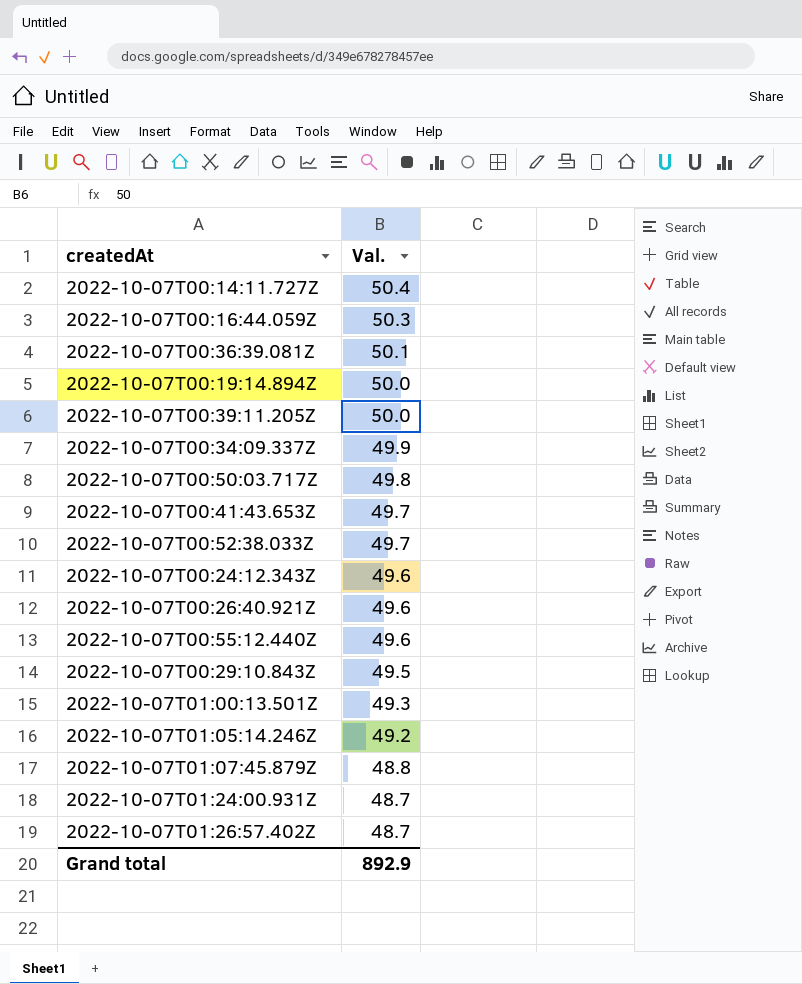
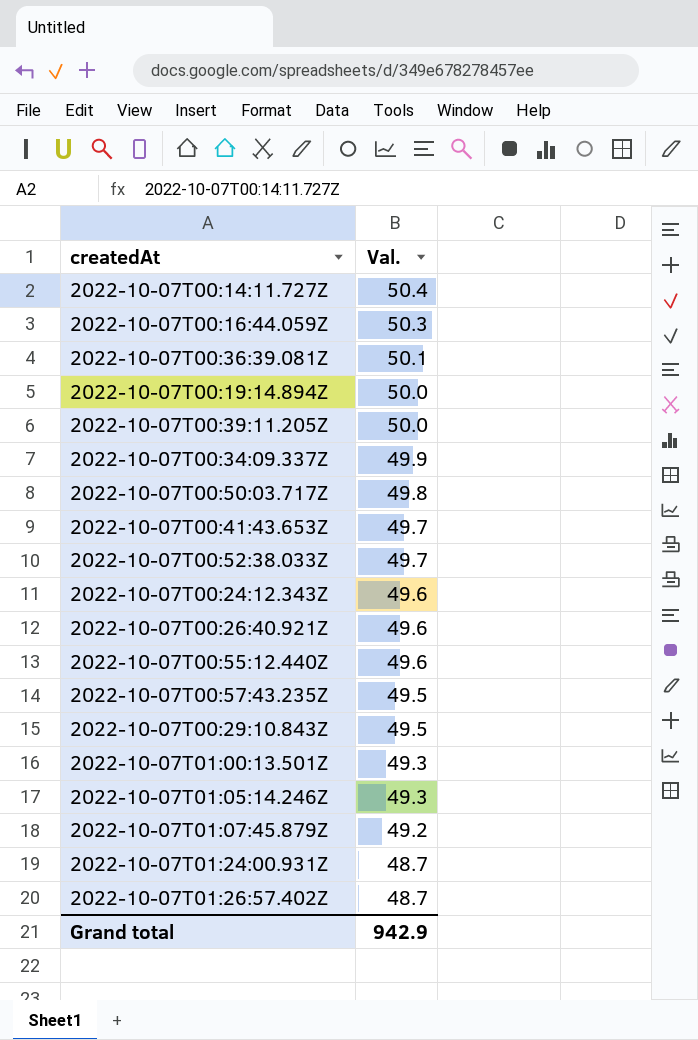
row 2022-10-07T00:57:43.235Z: none -> 49.5
2022-10-07T01:05:14.246Z | Val.: 49.2 -> 49.3
2022-10-07T01:07:45.879Z | Val.: 48.8 -> 49.2
Grand total | Val.: 892.9 -> 942.9

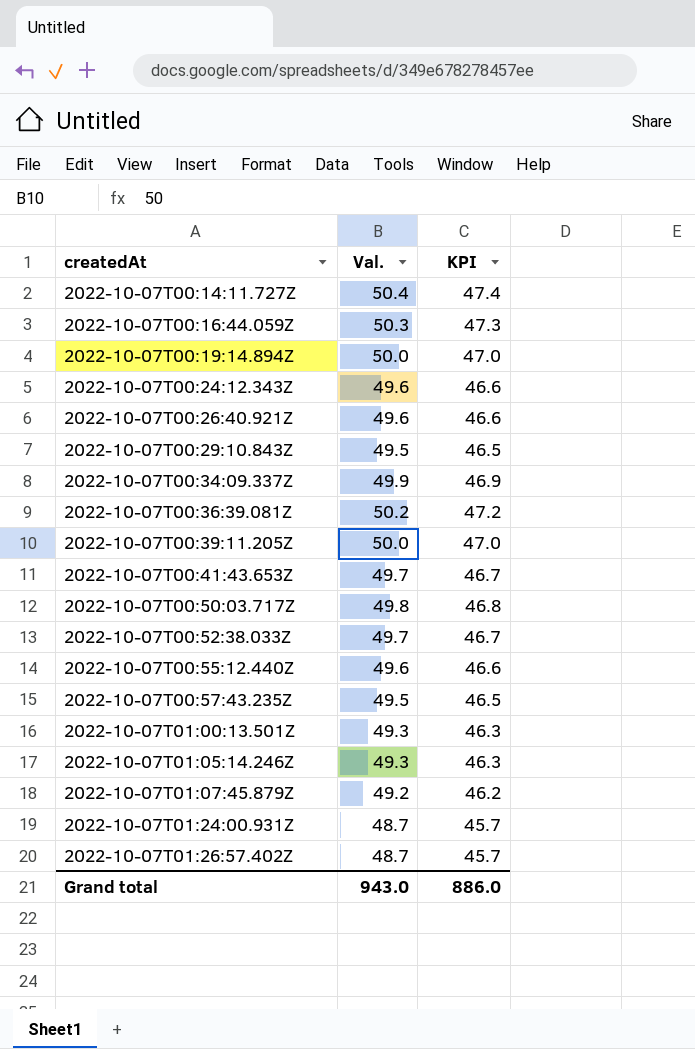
row order: Val. descending -> createdAt ascending
column KPI | formula: none -> [Val.] - 3
2022-10-07T00:36:39.081Z | Val.: 50.1 -> 50.2
Grand total | Val.: 942.9 -> 943.0

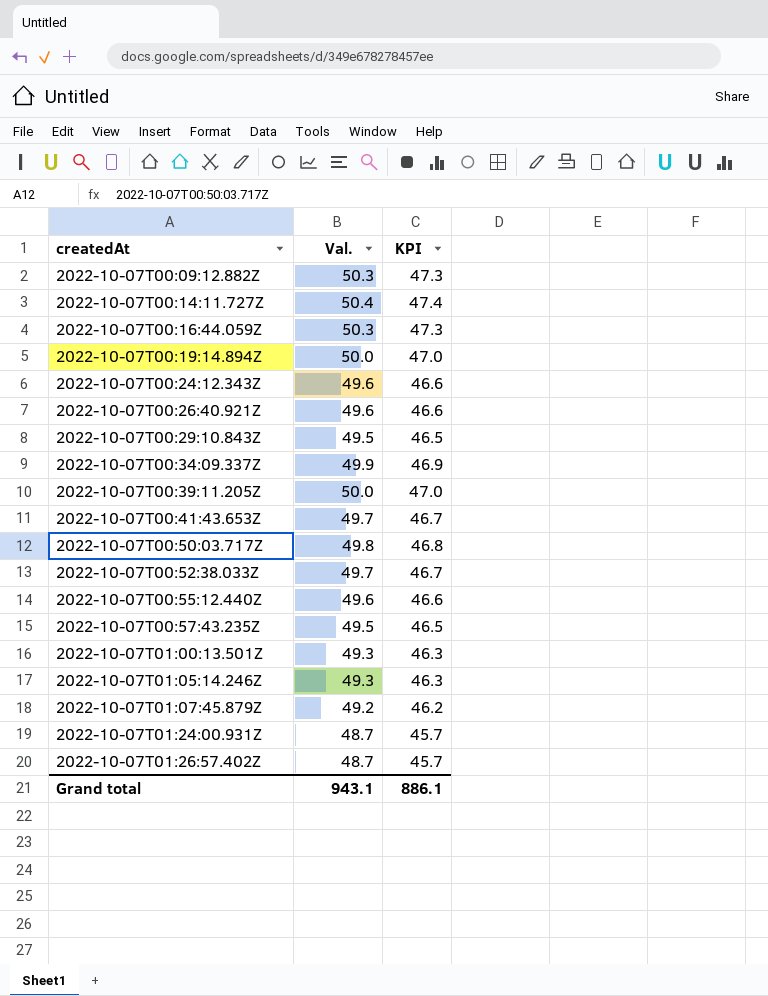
row 2022-10-07T00:36:39.081Z: 50.2 | 47.2 -> none
row 2022-10-07T00:09:12.882Z: none -> 50.3 | 47.3
Grand total | Val.: 943.0 -> 943.1
Grand total | KPI: 886.0 -> 886.1

